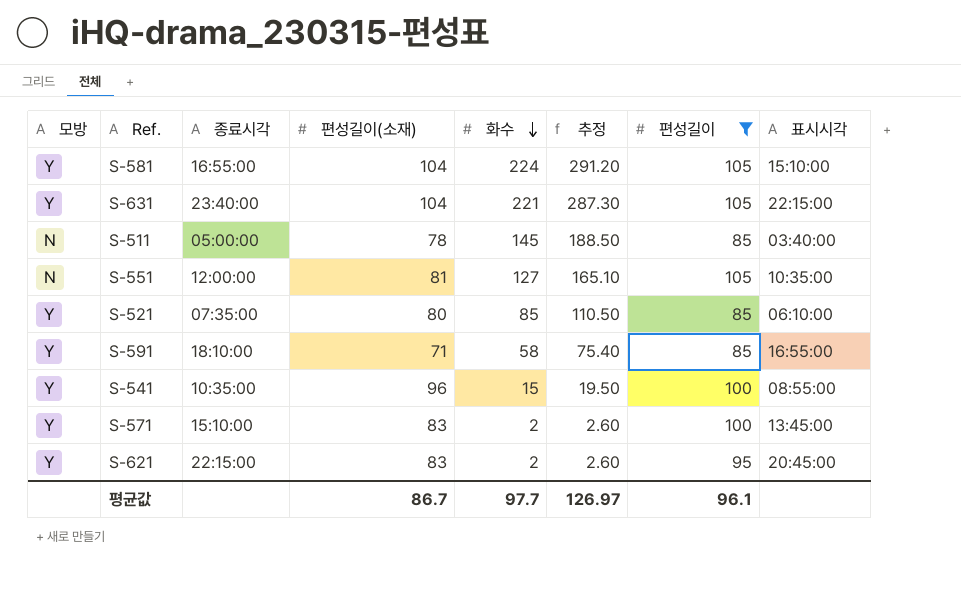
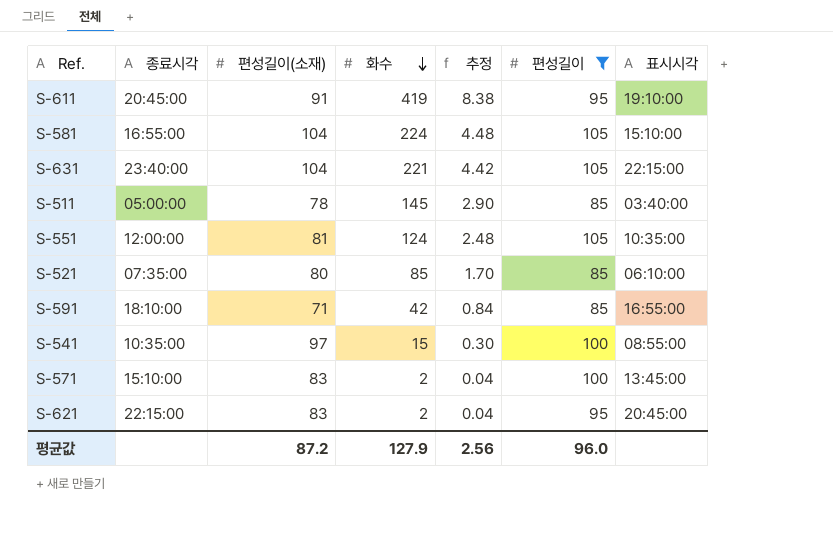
column 모방 | position: 1 -> none
column 추정 | formula: [화수] * 1.3 -> [화수] * 0.02
row S-611: none -> 20:45:00 | 91 | 419 | 8.38 | 95 | 19:10:00
S-551 | 화수: 127 -> 124
S-591 | 화수: 58 -> 42
S-541 | 편성길이(소재): 96 -> 97
평균값 | 편성길이(소재): 86.7 -> 87.2
평균값 | 화수: 97.7 -> 127.9
평균값 | 추정: 126.97 -> 2.56
평균값 | 편성길이: 96.1 -> 96.0

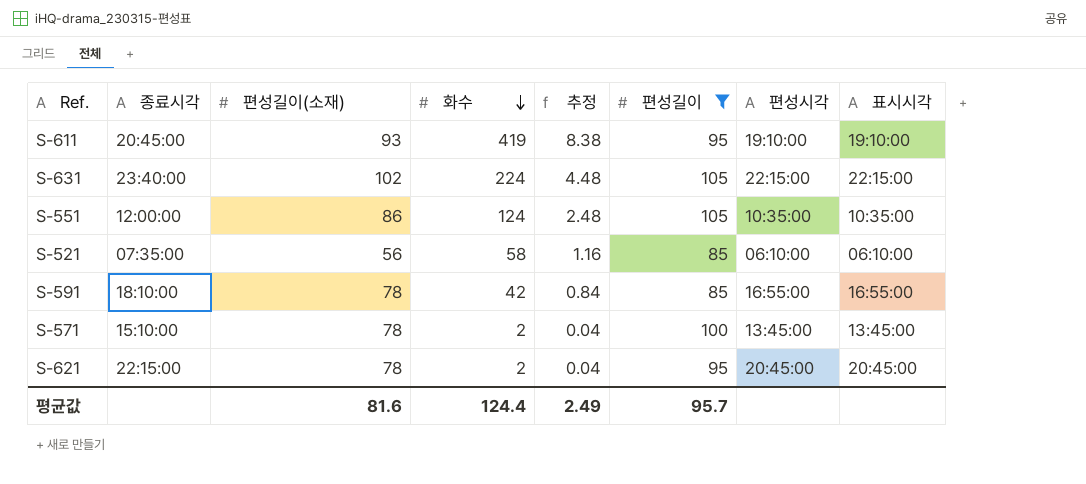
column 편성시각 | position: none -> 7
row S-581: 16:55:00 | 104 | 224 | 4.48 | 105 | 15:10:00 -> none
row S-511: 05:00:00 | 78 | 145 | 2.90 | 85 | 03:40:00 -> none
row S-541: 10:35:00 | 97 | 15 | 0.30 | 100 | 08:55:00 -> none
S-611 | 편성길이(소재): 91 -> 93
S-631 | 편성길이(소재): 104 -> 102
S-631 | 화수: 221 -> 224
S-631 | 추정: 4.42 -> 4.48
S-551 | 편성길이(소재): 81 -> 86
S-521 | 편성길이(소재): 80 -> 56
S-521 | 화수: 85 -> 58
S-521 | 추정: 1.70 -> 1.16
S-591 | 편성길이(소재): 71 -> 78
S-571 | 편성길이(소재): 83 -> 78
S-621 | 편성길이(소재): 83 -> 78
평균값 | 편성길이(소재): 87.2 -> 81.6
평균값 | 화수: 127.9 -> 124.4
평균값 | 추정: 2.56 -> 2.49
평균값 | 편성길이: 96.0 -> 95.7

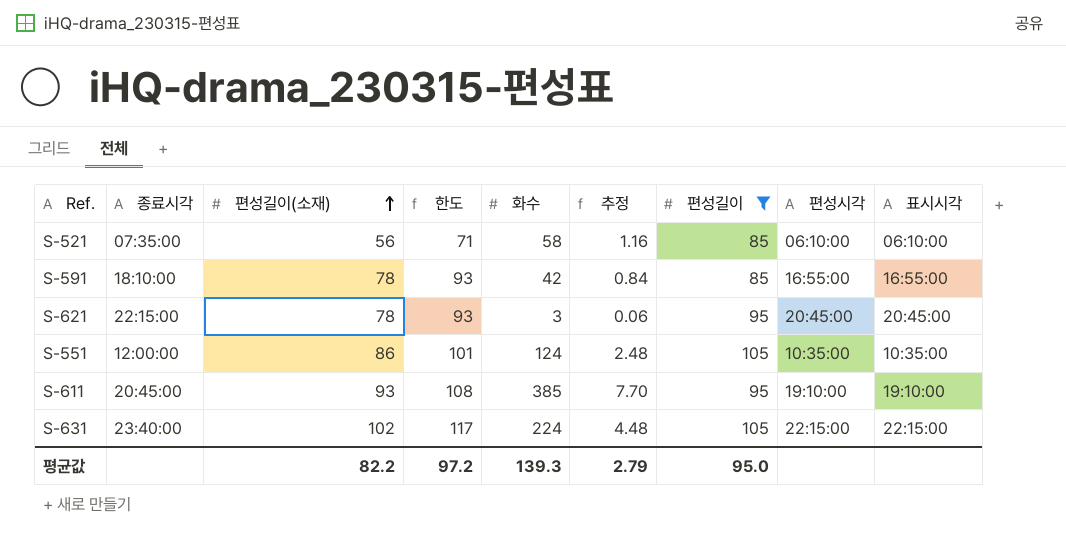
row order: 화수 descending -> 편성길이(소재) ascending
column 한도 | formula: none -> [편성길이(소재)] + 15
row S-571: 15:10:00 | 78 | 2 | 0.04 | 100 | 13:45:00 | 13:45:00 -> none
S-621 | 화수: 2 -> 3
S-621 | 추정: 0.04 -> 0.06
S-611 | 화수: 419 -> 385
S-611 | 추정: 8.38 -> 7.70
평균값 | 편성길이(소재): 81.6 -> 82.2
평균값 | 화수: 124.4 -> 139.3
평균값 | 추정: 2.49 -> 2.79
평균값 | 편성길이: 95.7 -> 95.0

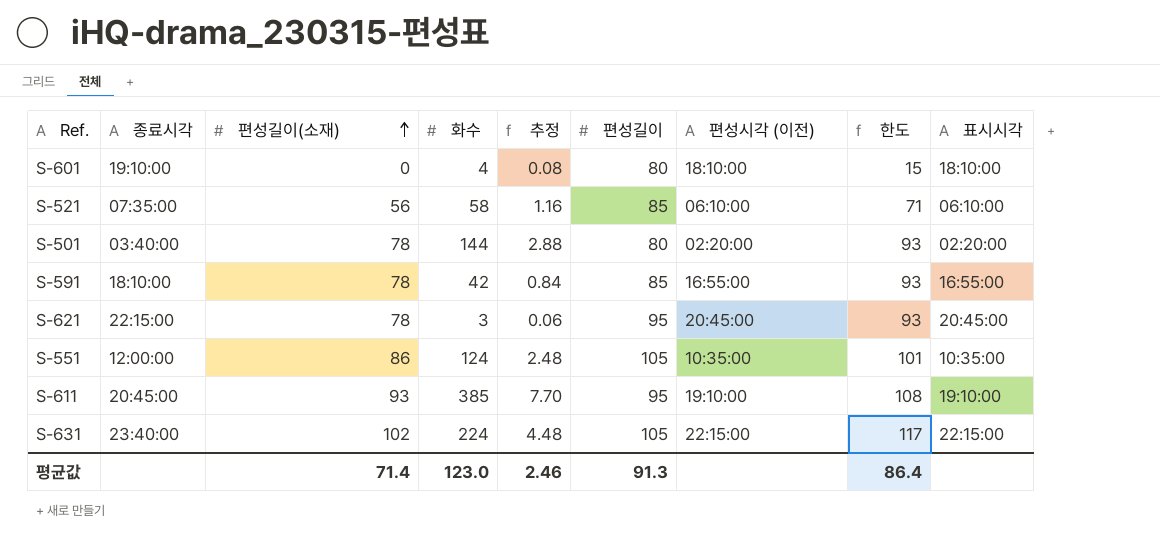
filter: 편성길이 != 80 -> none
column name: 편성시각 -> 편성시각 (이전)
column 한도 | position: 4 -> 8
평균값 | 편성길이(소재): 82.2 -> 71.4
평균값 | 화수: 139.3 -> 123.0
평균값 | 추정: 2.79 -> 2.46
평균값 | 편성길이: 95.0 -> 91.3
평균값 | 한도: 97.2 -> 86.4

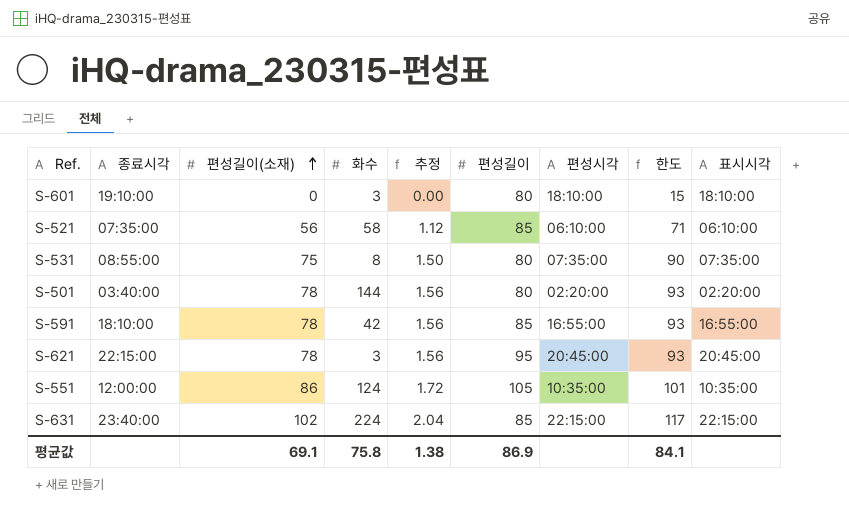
column 추정 | formula: [화수] * 0.02 -> [편성길이(소재)] * 0.02
column name: 편성시각 (이전) -> 편성시각
row S-611: 20:45:00 | 93 | 385 | 7.70 | 95 | 19:10:00 | 108 | 19:10:00 -> none
S-601 | 화수: 4 -> 3
row S-531: none -> 08:55:00 | 75 | 8 | 1.50 | 80 | 07:35:00 | 90 | 07:35:00
S-631 | 편성길이: 105 -> 85
평균값 | 편성길이(소재): 71.4 -> 69.1
평균값 | 화수: 123.0 -> 75.8
평균값 | 추정: 2.46 -> 1.38
평균값 | 편성길이: 91.3 -> 86.9
평균값 | 한도: 86.4 -> 84.1

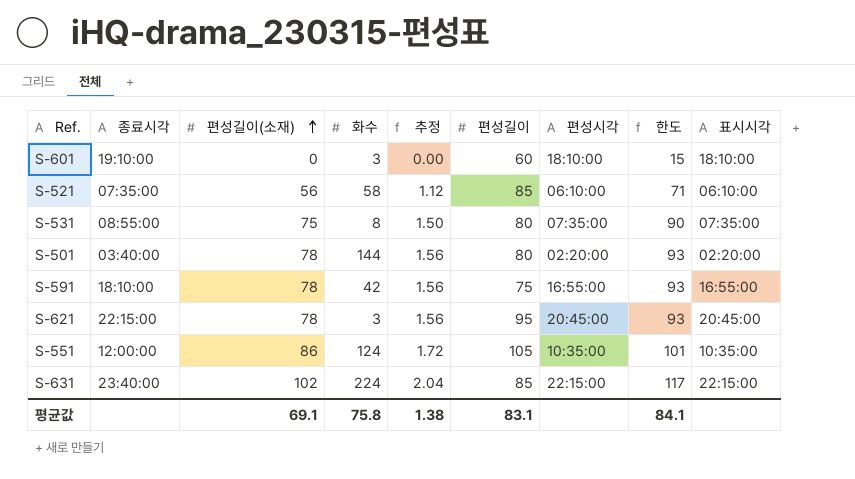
S-601 | 편성길이: 80 -> 60
S-591 | 편성길이: 85 -> 75
평균값 | 편성길이: 86.9 -> 83.1

